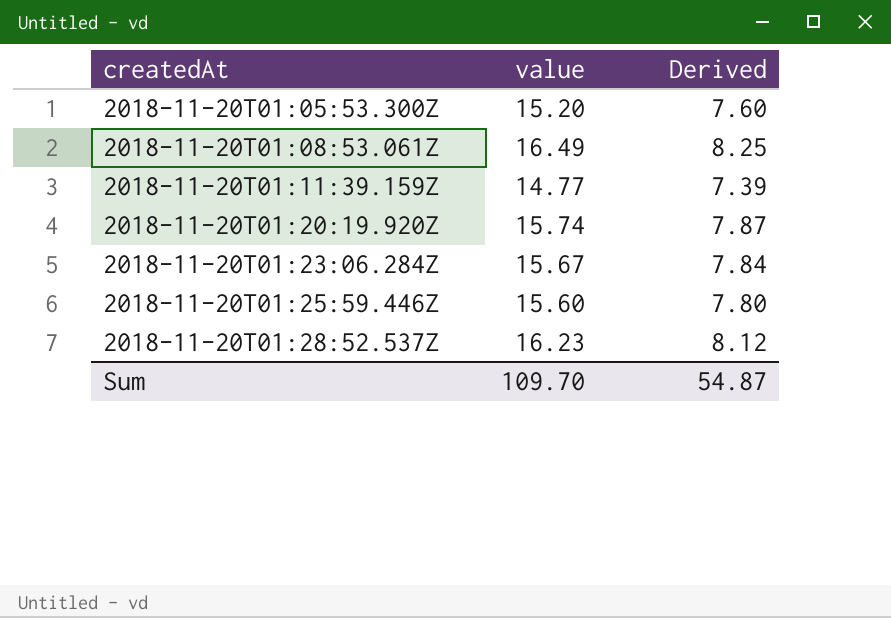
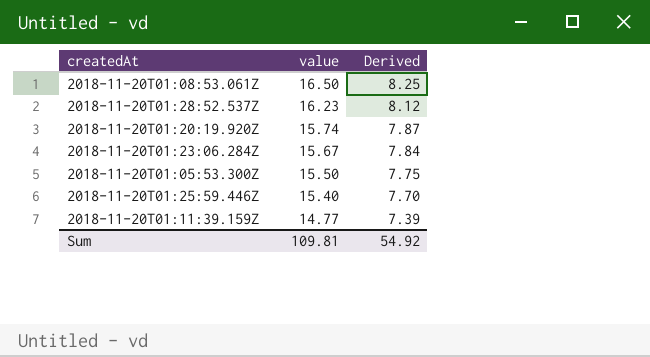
row order: createdAt ascending -> value descending
2018-11-20T01:08:53.061Z | value: 16.49 -> 16.50
2018-11-20T01:05:53.300Z | value: 15.20 -> 15.50
2018-11-20T01:05:53.300Z | Derived: 7.60 -> 7.75
2018-11-20T01:25:59.446Z | value: 15.60 -> 15.40
2018-11-20T01:25:59.446Z | Derived: 7.80 -> 7.70
Sum | value: 109.70 -> 109.81
Sum | Derived: 54.87 -> 54.92

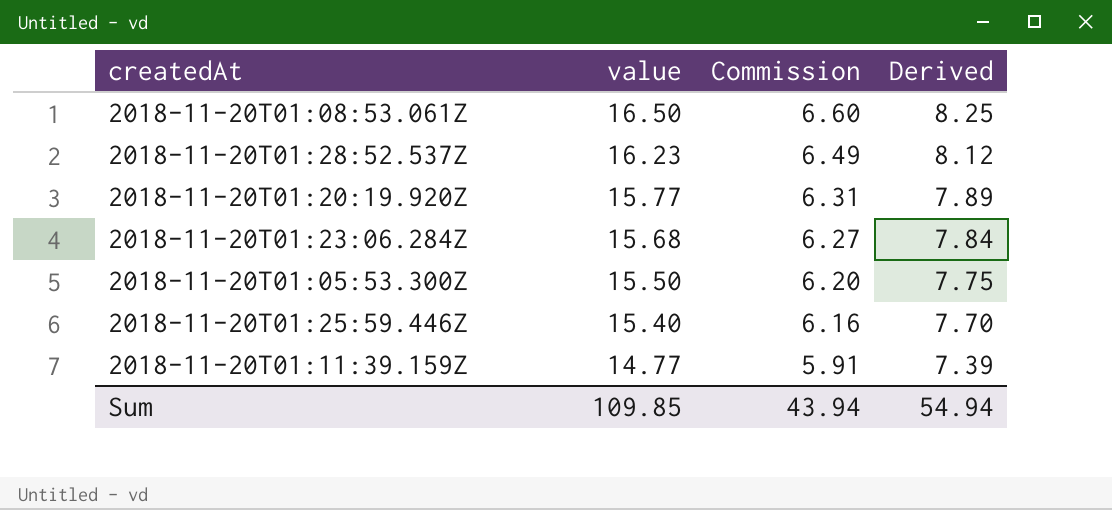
column Commission | formula: none -> [value] * 0.4
2018-11-20T01:20:19.920Z | value: 15.74 -> 15.77
2018-11-20T01:20:19.920Z | Derived: 7.87 -> 7.89
2018-11-20T01:23:06.284Z | value: 15.67 -> 15.68
Sum | value: 109.81 -> 109.85
Sum | Derived: 54.92 -> 54.94

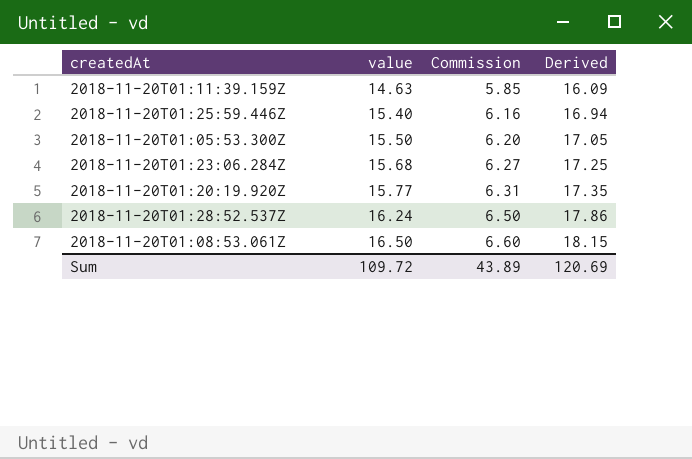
row order: value descending -> value ascending
column Derived | formula: [value] * 0.5 -> [value] * 1.1
2018-11-20T01:11:39.159Z | value: 14.77 -> 14.63
2018-11-20T01:11:39.159Z | Commission: 5.91 -> 5.85
2018-11-20T01:28:52.537Z | value: 16.23 -> 16.24
2018-11-20T01:28:52.537Z | Commission: 6.49 -> 6.50
Sum | value: 109.85 -> 109.72
Sum | Commission: 43.94 -> 43.89
Sum | Derived: 54.94 -> 120.69

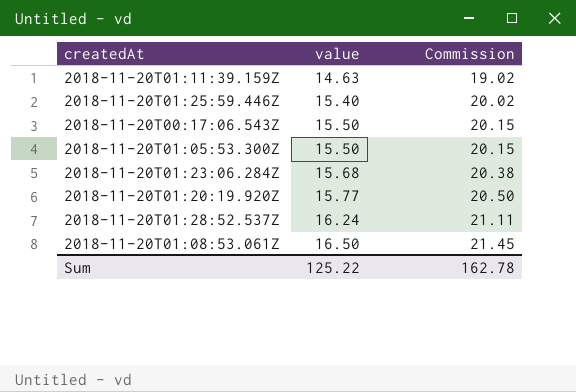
column Derived | formula: [value] * 1.1 -> none
column Commission | formula: [value] * 0.4 -> [value] * 1.3
row 2018-11-20T00:17:06.543Z: none -> 15.50 | 20.15
Sum | value: 109.72 -> 125.22
Sum | Commission: 43.89 -> 162.78

